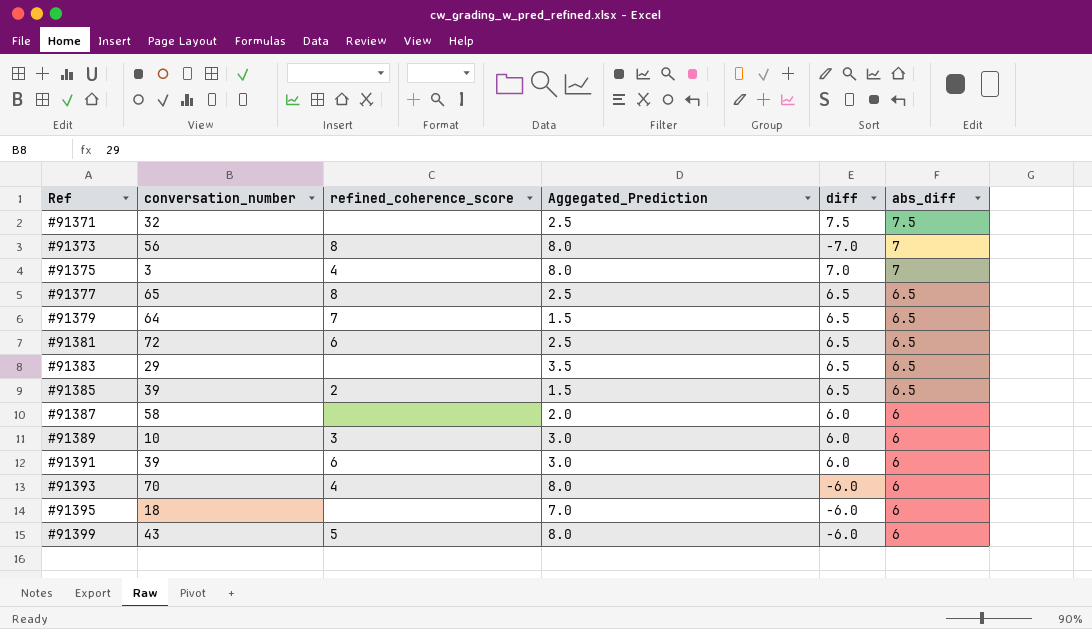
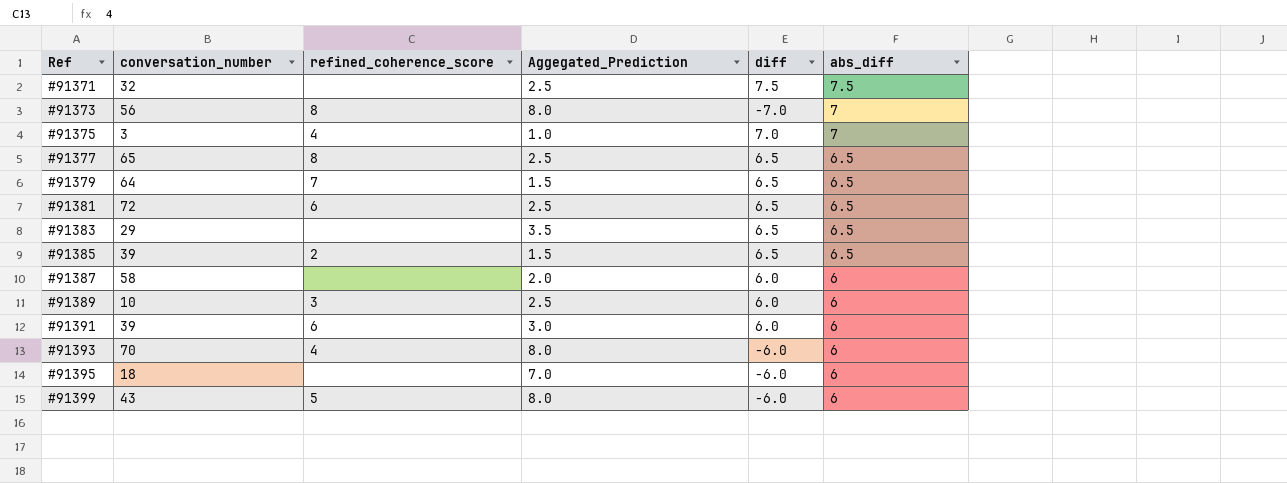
#91375 | Aggegated_Prediction: 8.0 -> 1.0
#91389 | Aggegated_Prediction: 3.0 -> 2.5

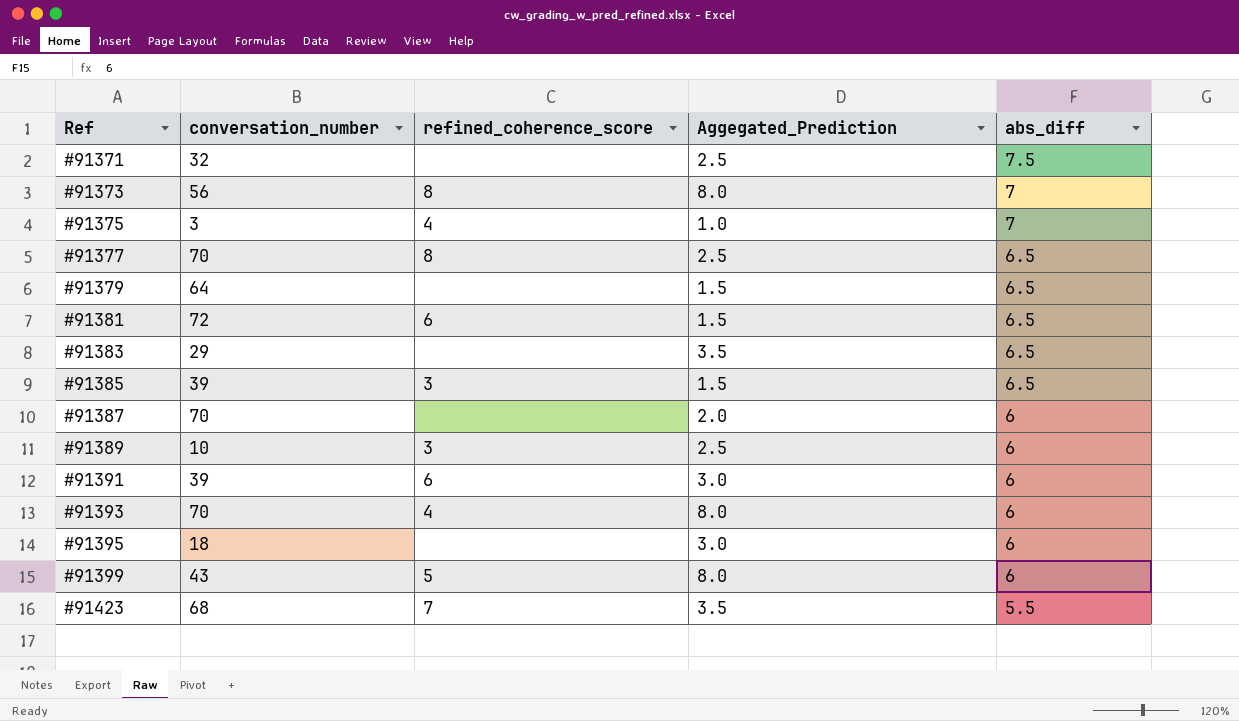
column diff | position: 5 -> none
#91377 | conversation_number: 65 -> 70
#91379 | refined_coherence_score: 7 -> none
#91381 | Aggegated_Prediction: 2.5 -> 1.5
#91385 | refined_coherence_score: 2 -> 3
#91387 | conversation_number: 58 -> 70
#91395 | Aggegated_Prediction: 7.0 -> 3.0
row #91423: none -> 68 | 7 | 3.5 | 5.5

